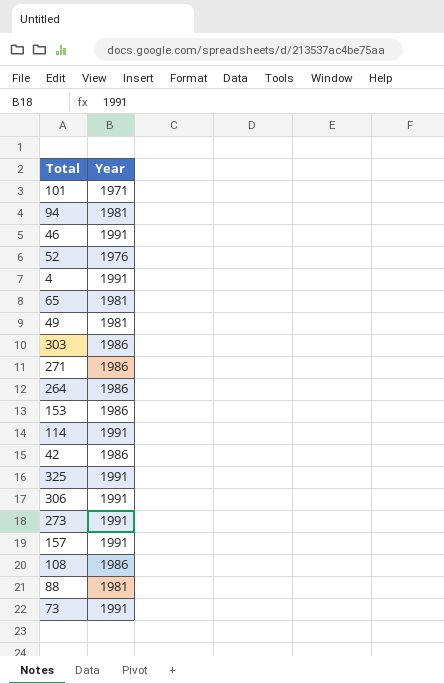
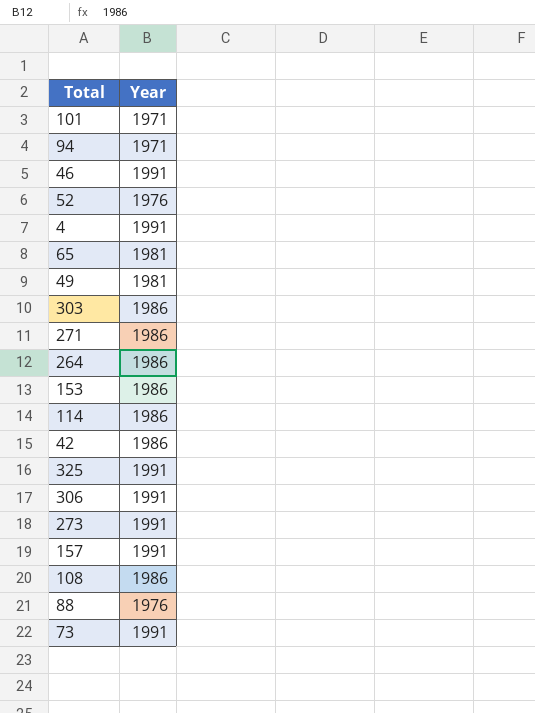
94 | Year: 1981 -> 1971
114 | Year: 1991 -> 1986
88 | Year: 1981 -> 1976

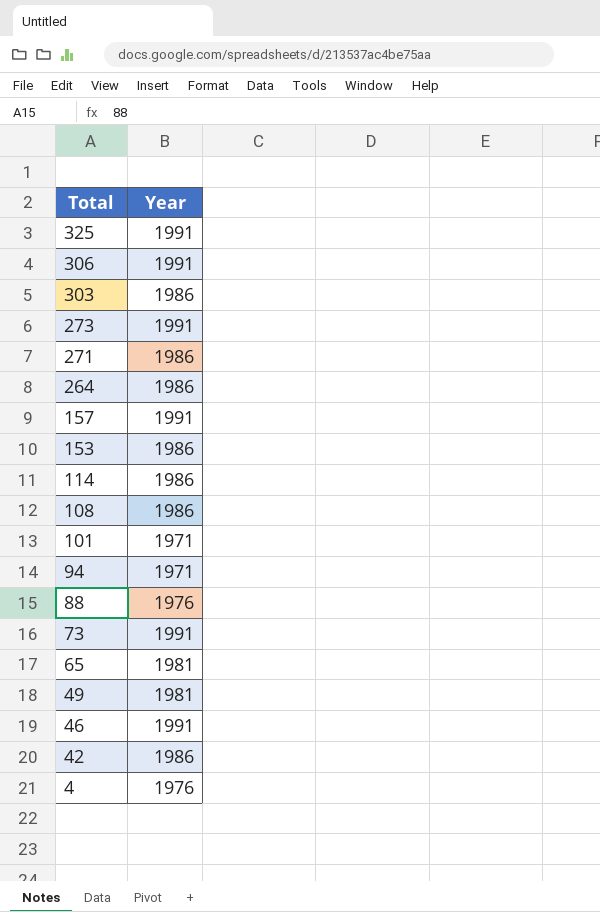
row order: none -> Total descending
row 52: 1976 -> none
4 | Year: 1991 -> 1976

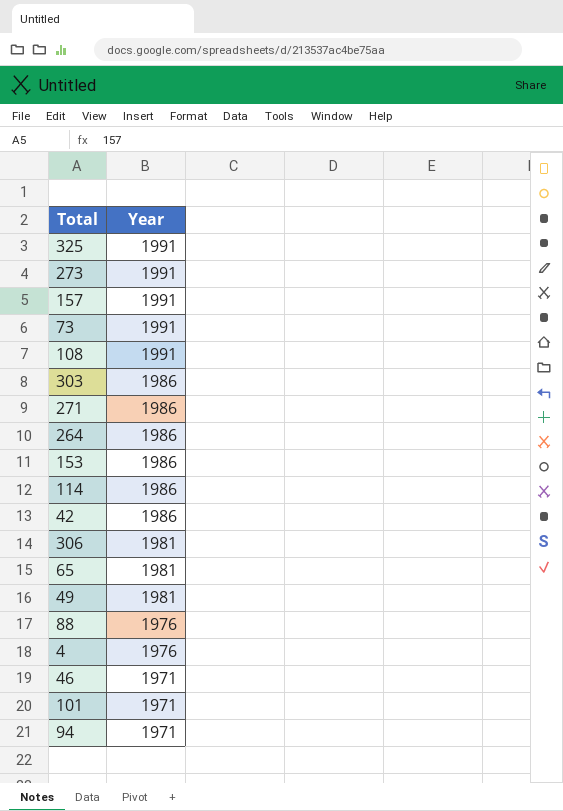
row order: Total descending -> Year descending
108 | Year: 1986 -> 1991
306 | Year: 1991 -> 1981
46 | Year: 1991 -> 1971

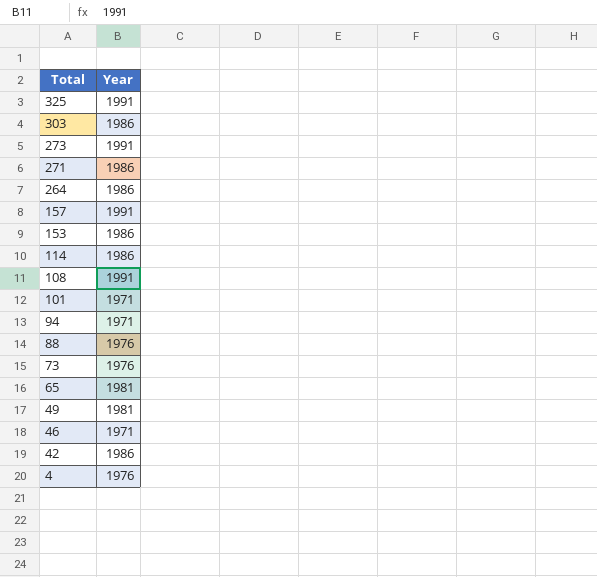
row order: Year descending -> Total descending
row 306: 1981 -> none
73 | Year: 1991 -> 1976

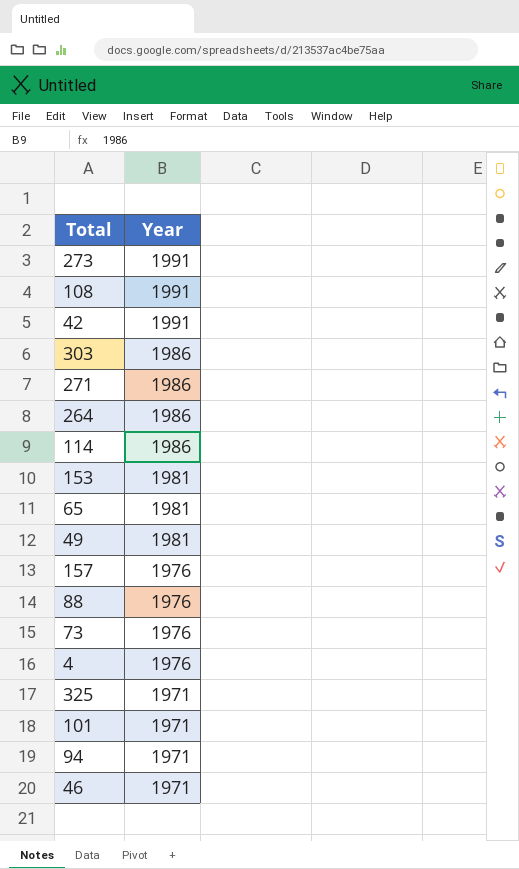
row order: Total descending -> Year descending
42 | Year: 1986 -> 1991
153 | Year: 1986 -> 1981
157 | Year: 1991 -> 1976
325 | Year: 1991 -> 1971

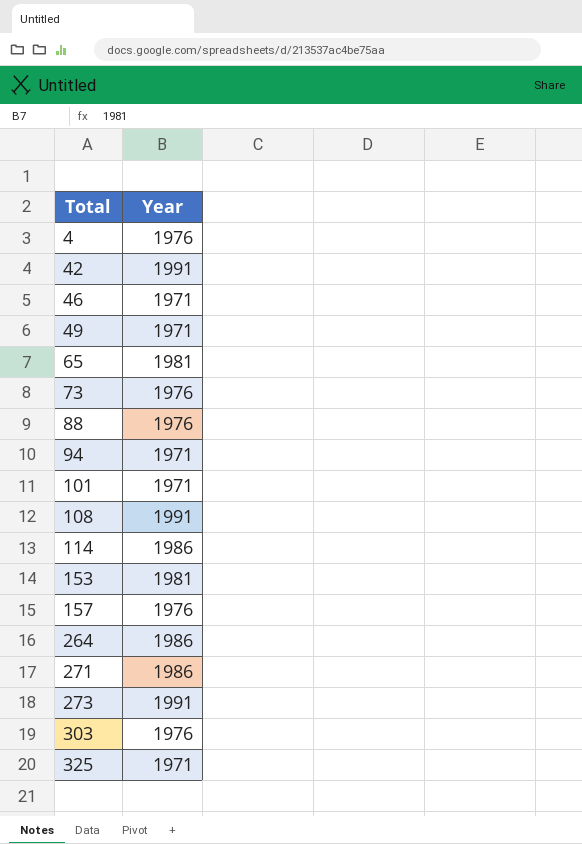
row order: Year descending -> Total ascending
49 | Year: 1981 -> 1971
303 | Year: 1986 -> 1976

